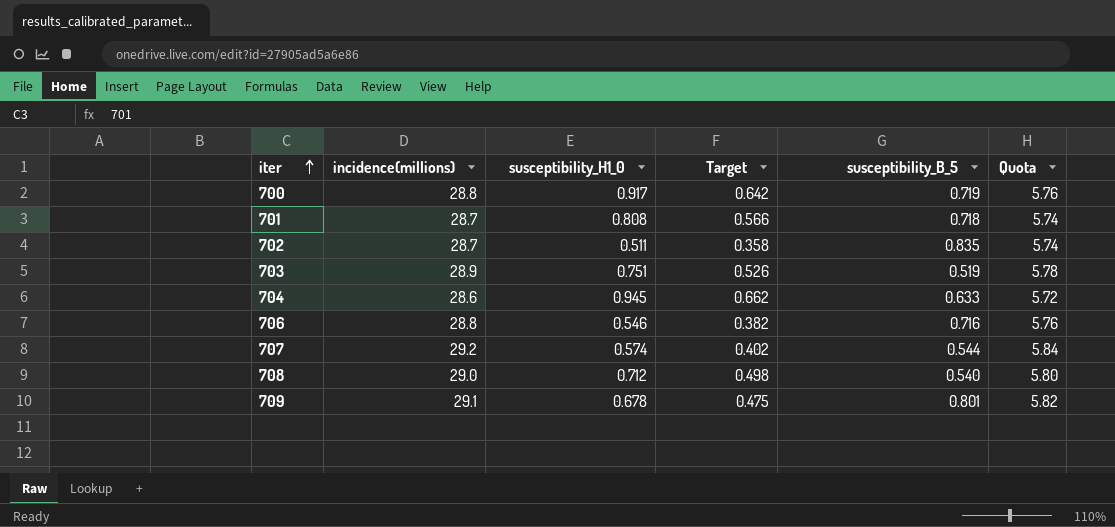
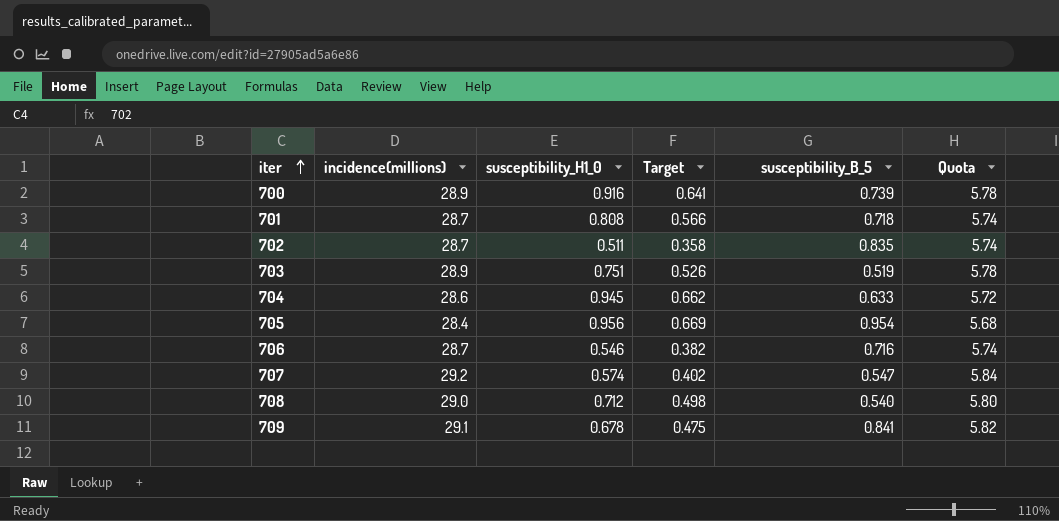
700 | incidence(millions): 28.8 -> 28.9
700 | susceptibility_H1_0: 0.917 -> 0.916
700 | Target: 0.642 -> 0.641
700 | susceptibility_B_5: 0.719 -> 0.739
700 | Quota: 5.76 -> 5.78
row 705: none -> 28.4 | 0.956 | 0.669 | 0.954 | 5.68
706 | incidence(millions): 28.8 -> 28.7
706 | Quota: 5.76 -> 5.74
707 | susceptibility_B_5: 0.544 -> 0.547
709 | susceptibility_B_5: 0.801 -> 0.841

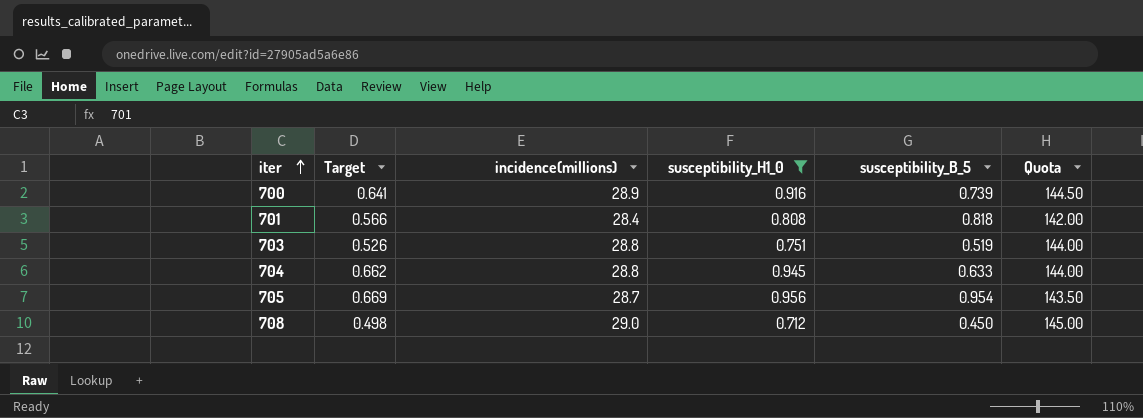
filter: none -> susceptibility_H1_0 >= 0.712
column Target | position: 4 -> 2
column Quota | formula: [incidence(millions)] * 0.2 -> [incidence(millions)] * 5
701 | incidence(millions): 28.7 -> 28.4
701 | susceptibility_B_5: 0.718 -> 0.818
703 | incidence(millions): 28.9 -> 28.8
704 | incidence(millions): 28.6 -> 28.8
705 | incidence(millions): 28.4 -> 28.7
708 | susceptibility_B_5: 0.540 -> 0.450

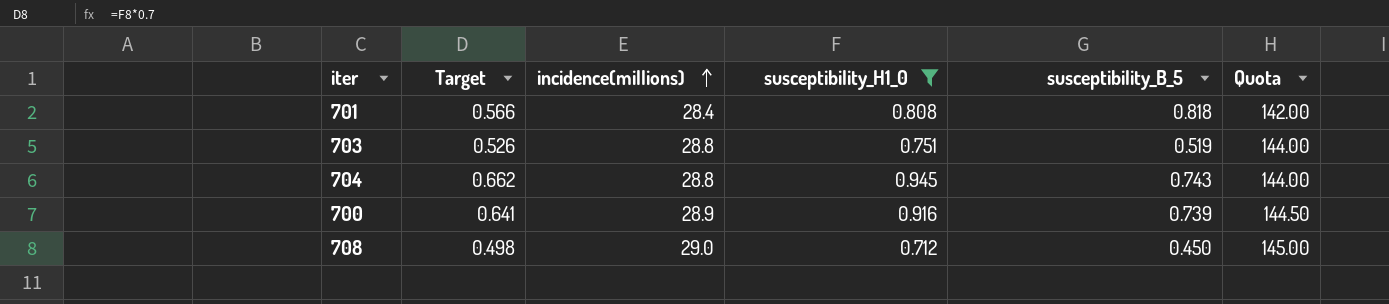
row order: iter ascending -> incidence(millions) ascending
row 705: 0.669 | 28.7 | 0.956 | 0.954 | 143.50 -> none
704 | susceptibility_B_5: 0.633 -> 0.743

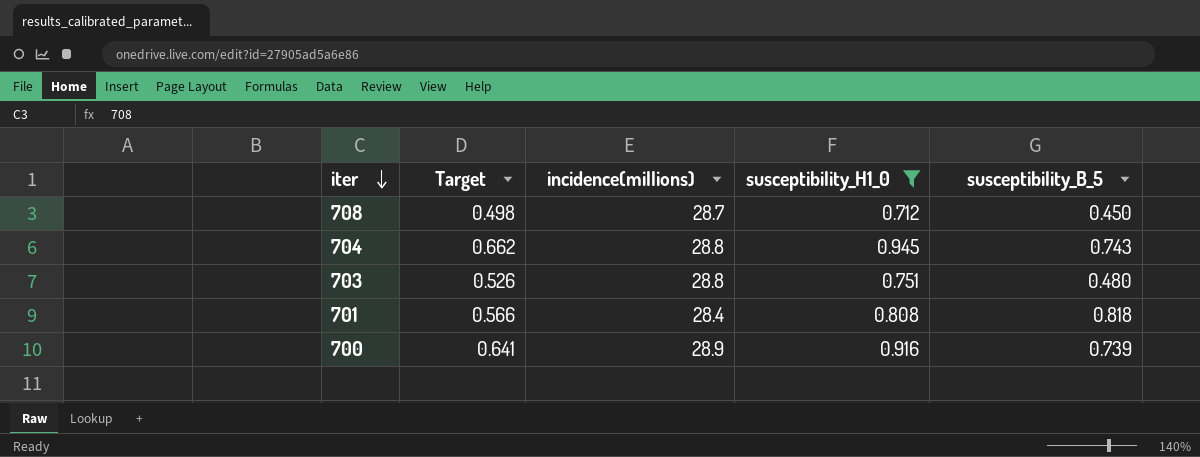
row order: incidence(millions) ascending -> iter descending
column Quota | formula: [incidence(millions)] * 5 -> none
708 | incidence(millions): 29.0 -> 28.7
703 | susceptibility_B_5: 0.519 -> 0.480

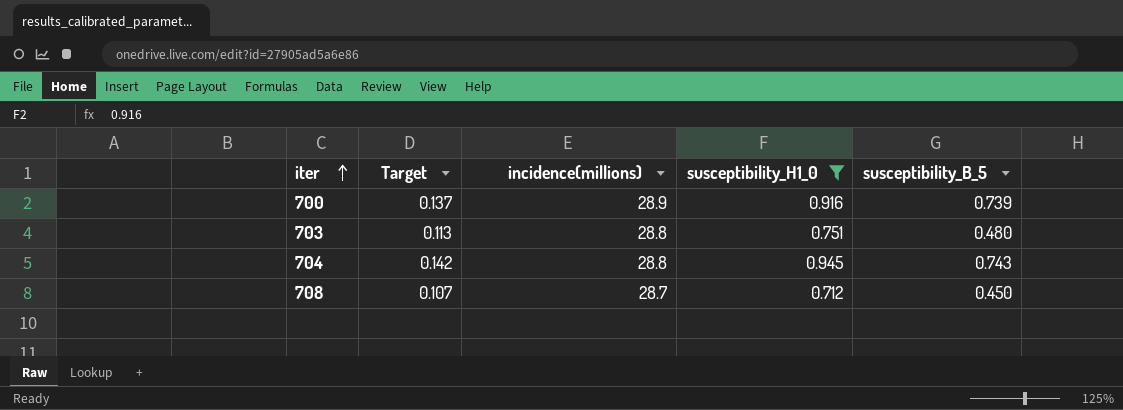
row order: iter descending -> iter ascending
column Target | formula: [susceptibility_H1_0] * 0.7 -> [susceptibility_H1_0] * 0.15
row 701: 0.566 | 28.4 | 0.808 | 0.818 -> none

